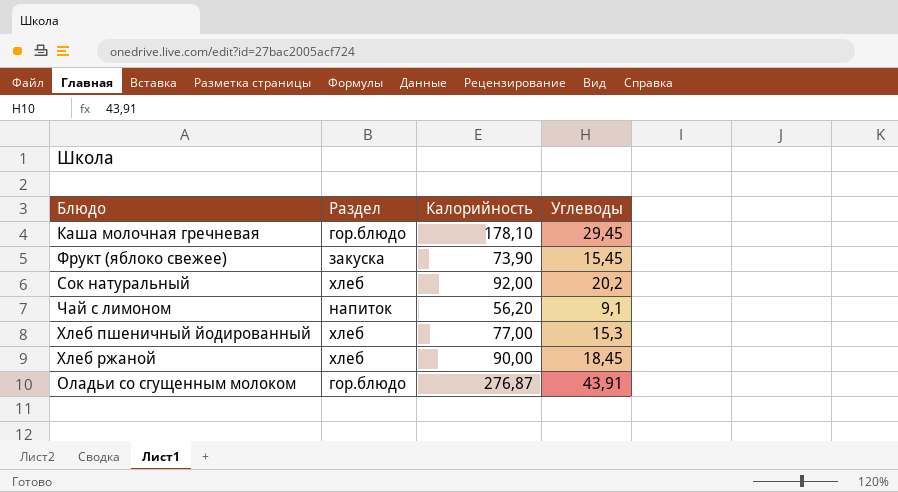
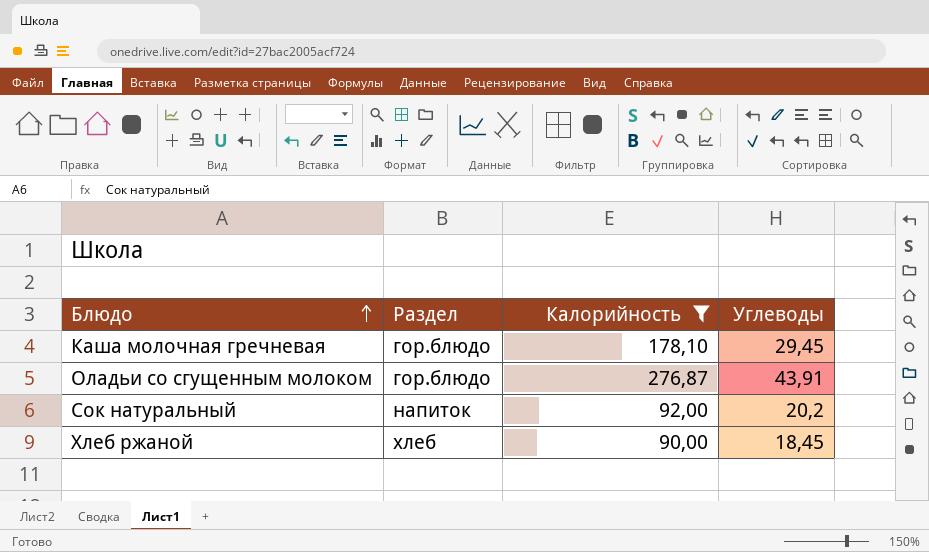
filter: none -> Калорийность >= 90,00
row order: none -> Блюдо ascending
Сок натуральный | Раздел: хлеб -> напиток

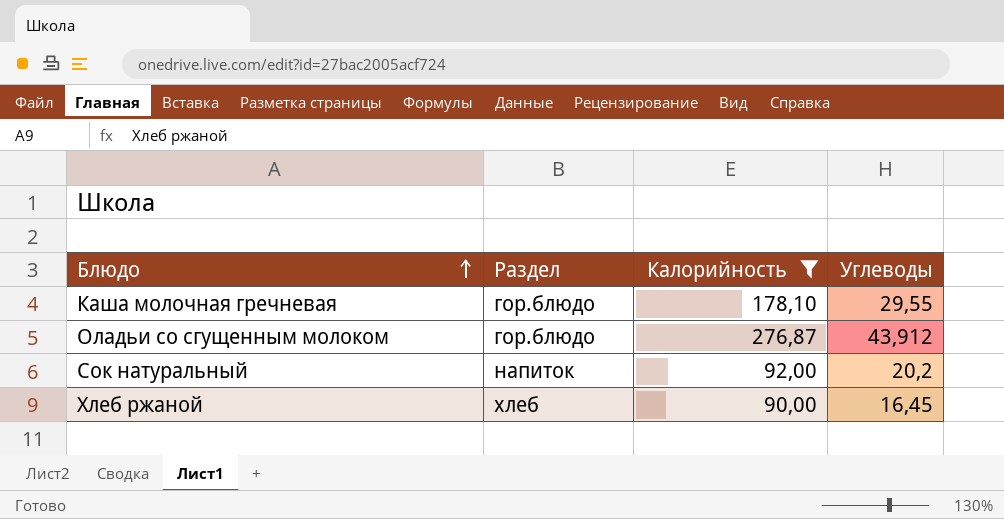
Каша молочная гречневая | Углеводы: 29,45 -> 29,55
Оладьи со сгущенным молоком | Углеводы: 43,91 -> 43,912
Хлеб ржаной | Углеводы: 18,45 -> 16,45

